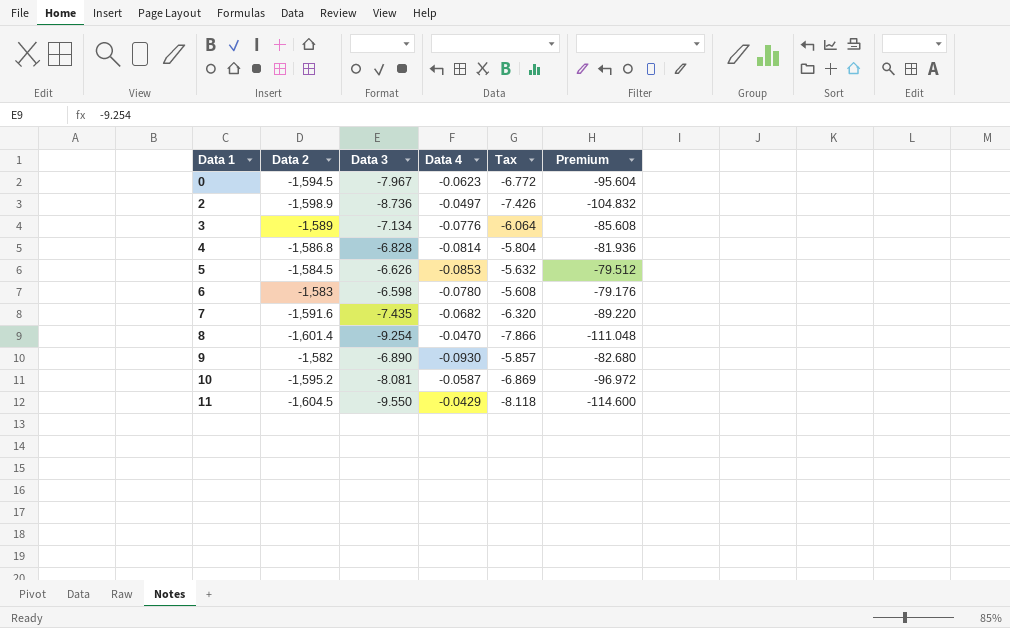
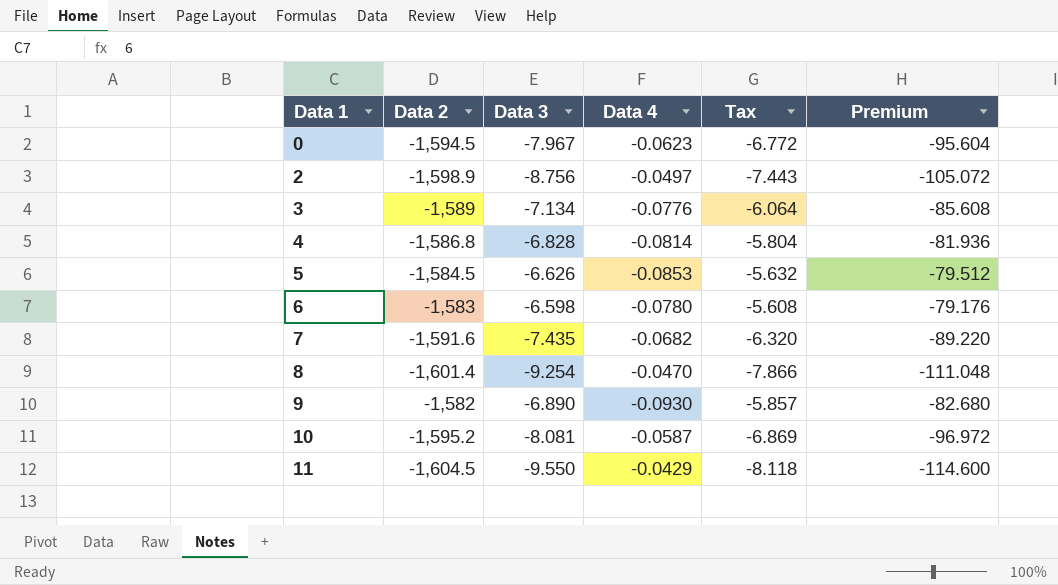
2 | Data 3: -8.736 -> -8.756
2 | Tax: -7.426 -> -7.443
2 | Premium: -104.832 -> -105.072

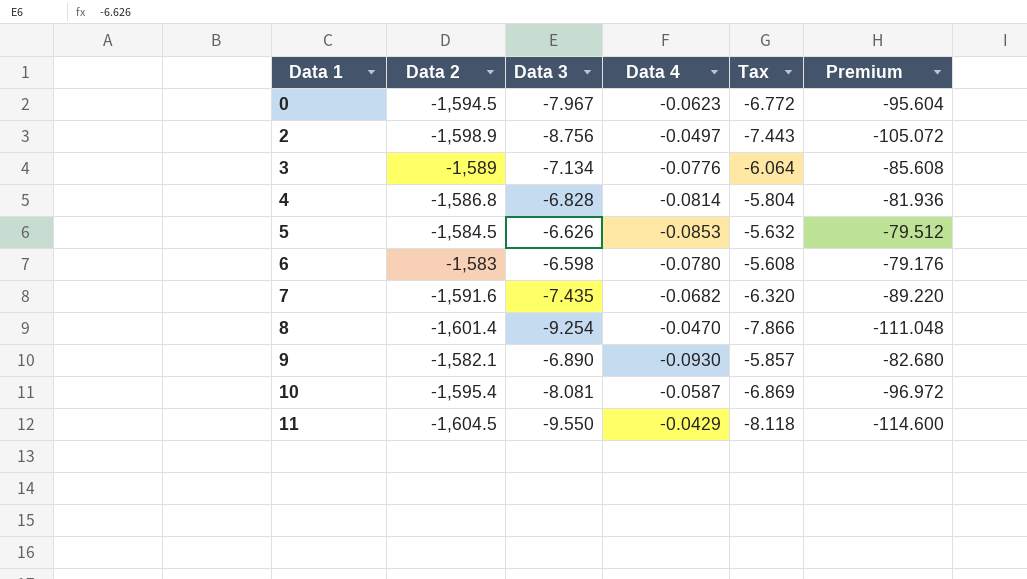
9 | Data 2: -1,582 -> -1,582.1
10 | Data 2: -1,595.2 -> -1,595.4

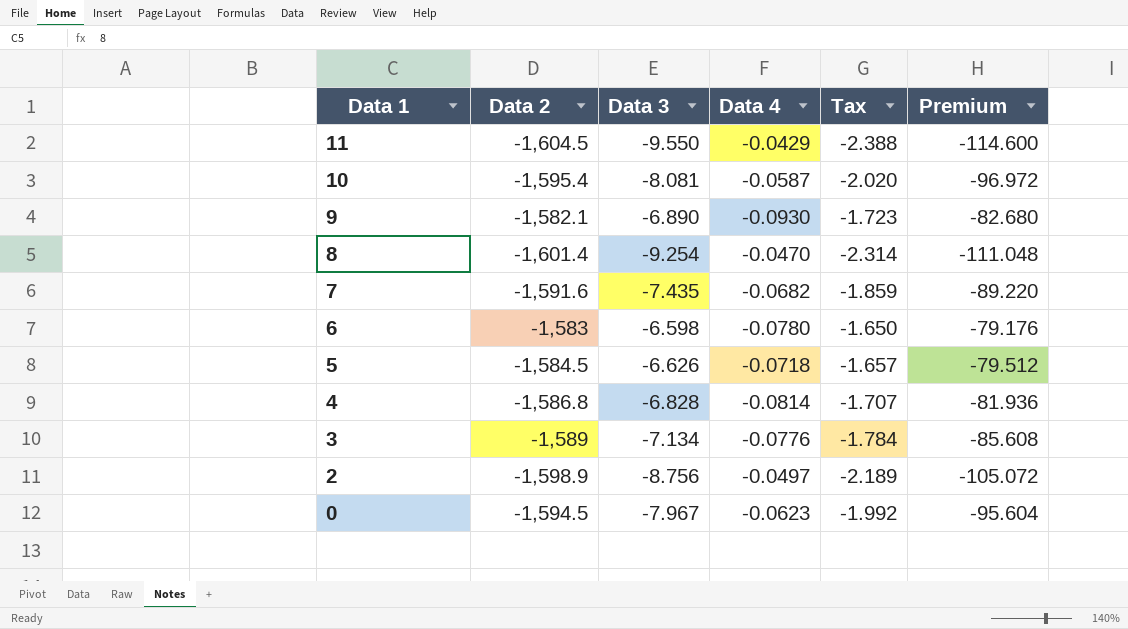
row order: Data 1 ascending -> Data 1 descending
column Tax | formula: [Data 3] * 0.85 -> [Data 3] * 0.25
5 | Data 4: -0.0853 -> -0.0718

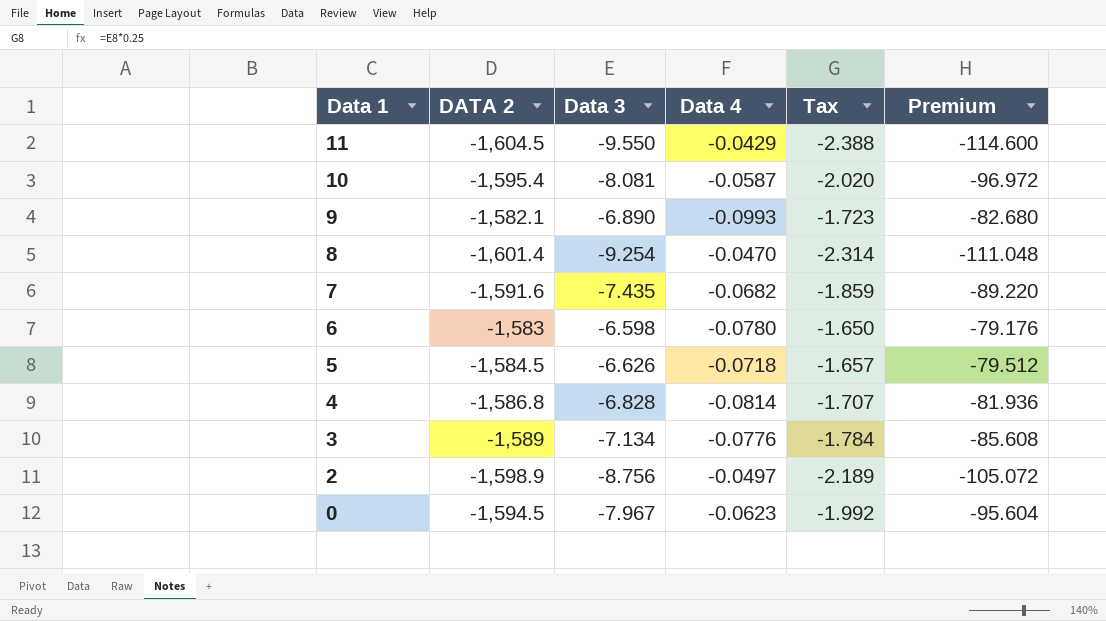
column name: Data 2 -> DATA 2
9 | Data 4: -0.0930 -> -0.0993

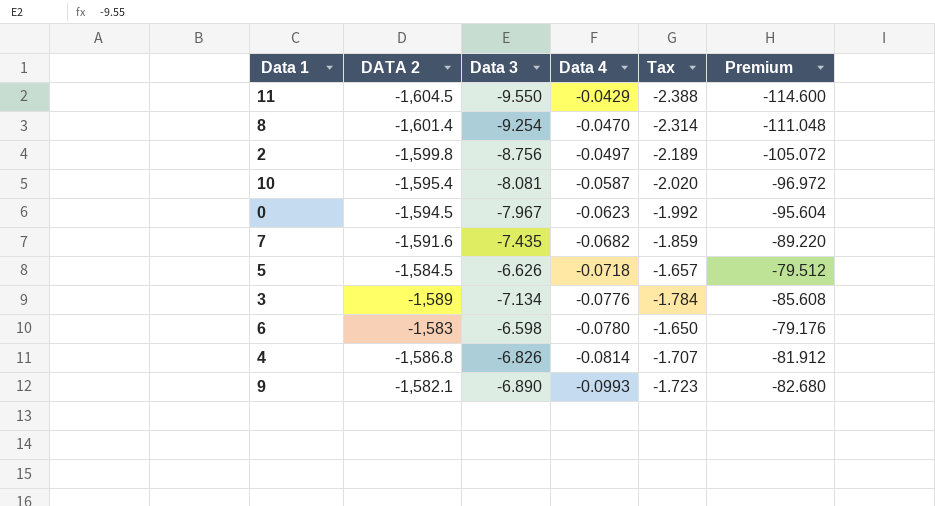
row order: Data 1 descending -> Data 4 descending
2 | DATA 2: -1,598.9 -> -1,599.8
4 | Data 3: -6.828 -> -6.826
4 | Premium: -81.936 -> -81.912

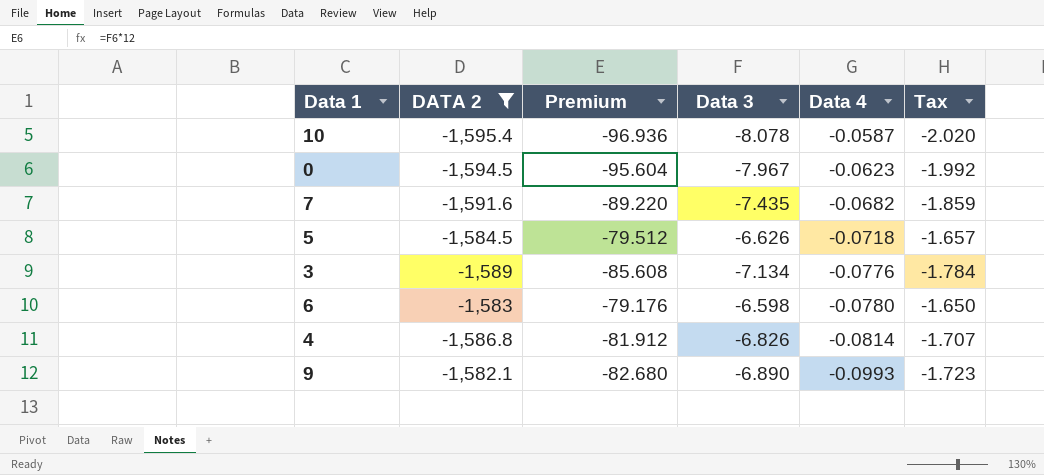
filter: none -> DATA 2 >= -1,595.4
column Premium | position: 6 -> 3
10 | Premium: -96.972 -> -96.936
10 | Data 3: -8.081 -> -8.078

